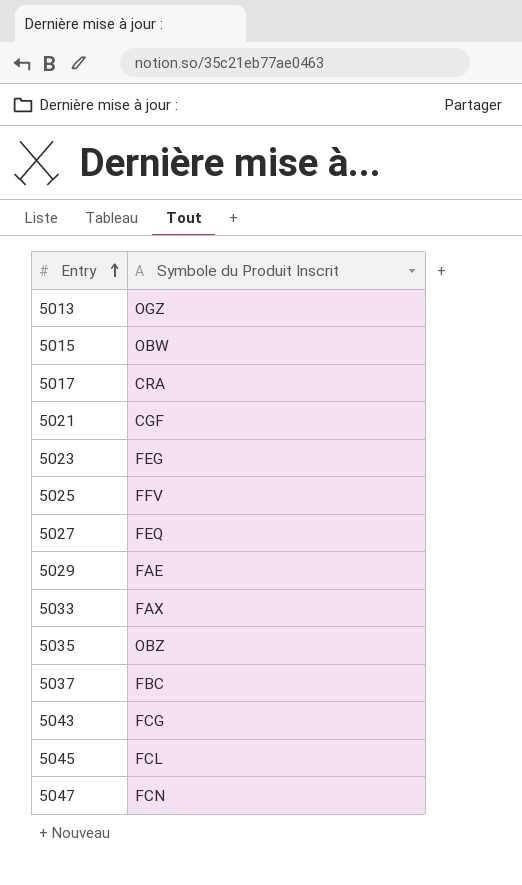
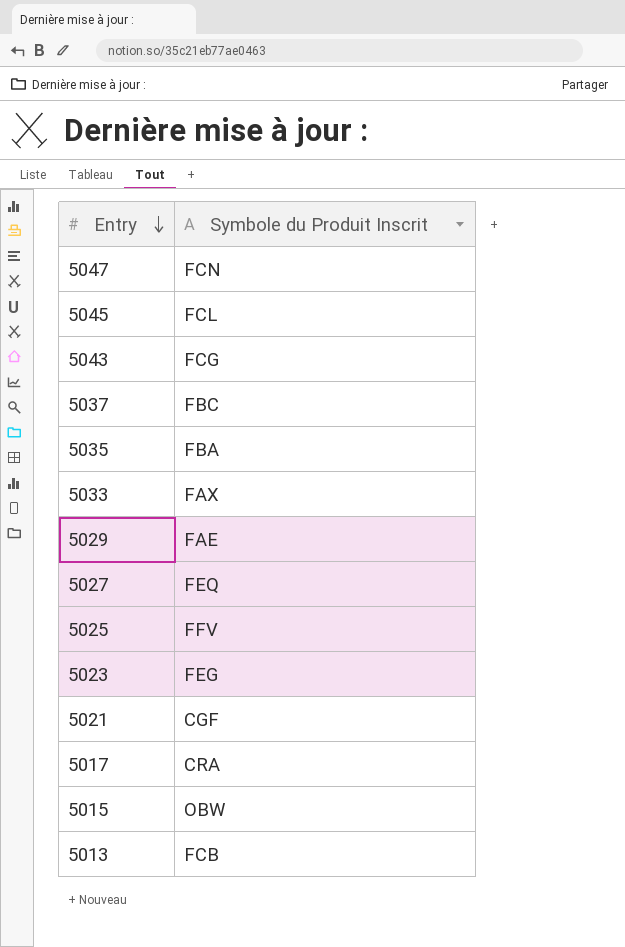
row order: Entry ascending -> Entry descending
5035 | Symbole du Produit Inscrit: OBZ -> FBA
5013 | Symbole du Produit Inscrit: OGZ -> FCB

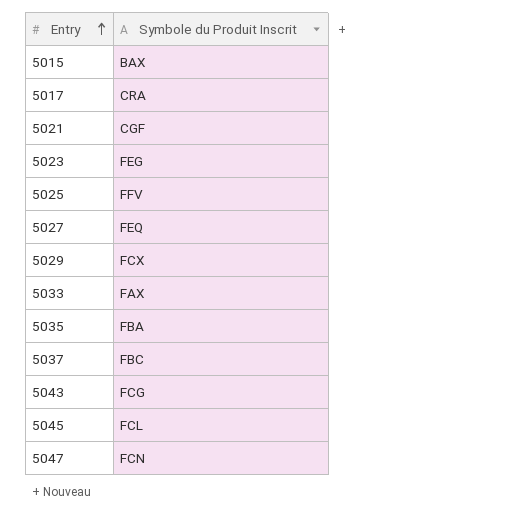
row order: Entry descending -> Entry ascending
row 5013: FCB -> none
5015 | Symbole du Produit Inscrit: OBW -> BAX
5029 | Symbole du Produit Inscrit: FAE -> FCX

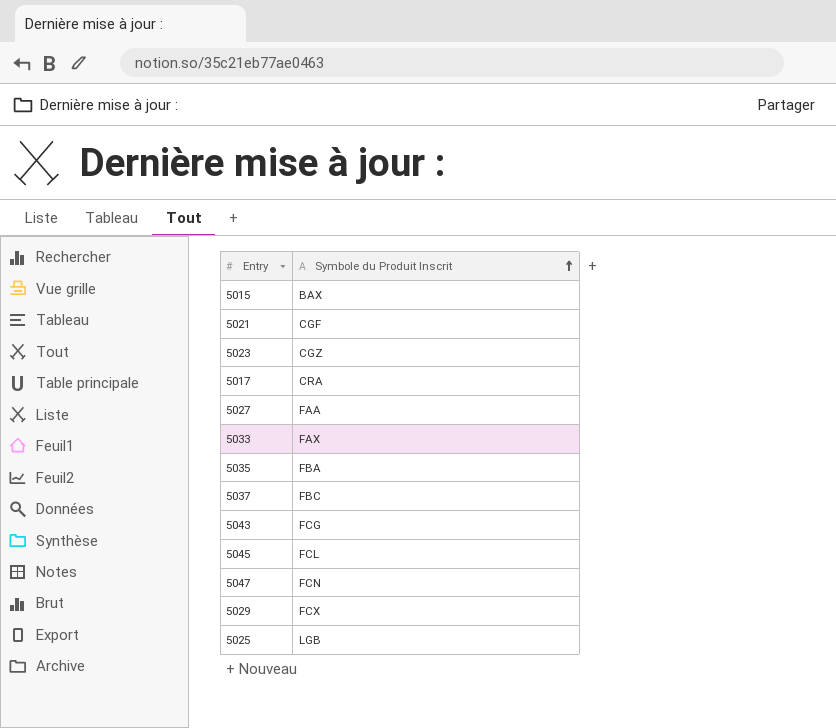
row order: Entry ascending -> Symbole du Produit Inscrit ascending
5023 | Symbole du Produit Inscrit: FEG -> CGZ
5027 | Symbole du Produit Inscrit: FEQ -> FAA
5025 | Symbole du Produit Inscrit: FFV -> LGB

